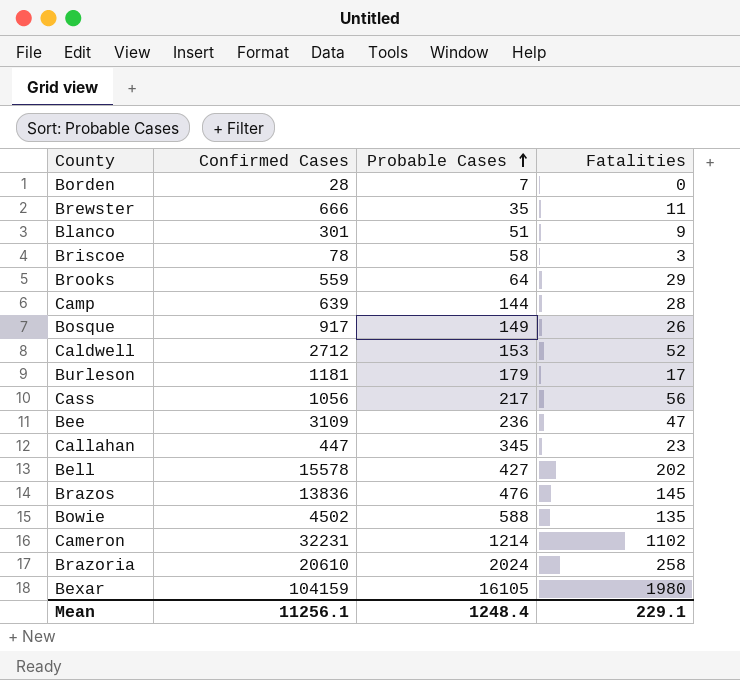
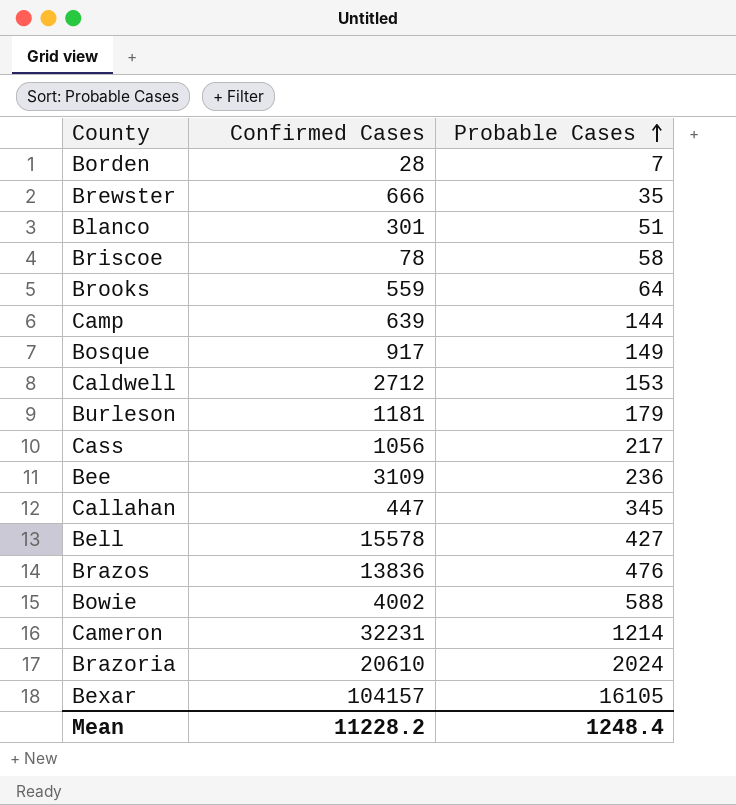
column Fatalities | position: 4 -> none
Bowie | Confirmed Cases: 4502 -> 4002
Bexar | Confirmed Cases: 104159 -> 104157
Mean | Confirmed Cases: 11256.1 -> 11228.2

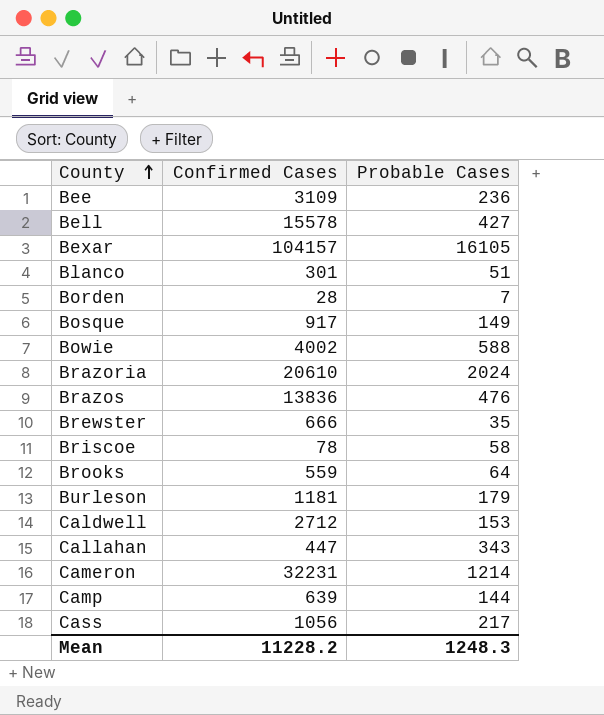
row order: Probable Cases ascending -> County ascending
Callahan | Probable Cases: 345 -> 343
Mean | Probable Cases: 1248.4 -> 1248.3

